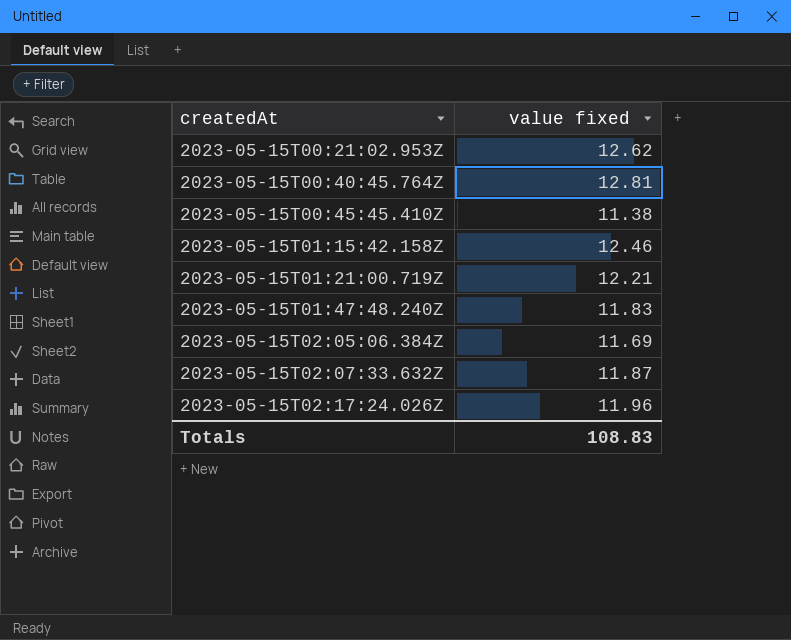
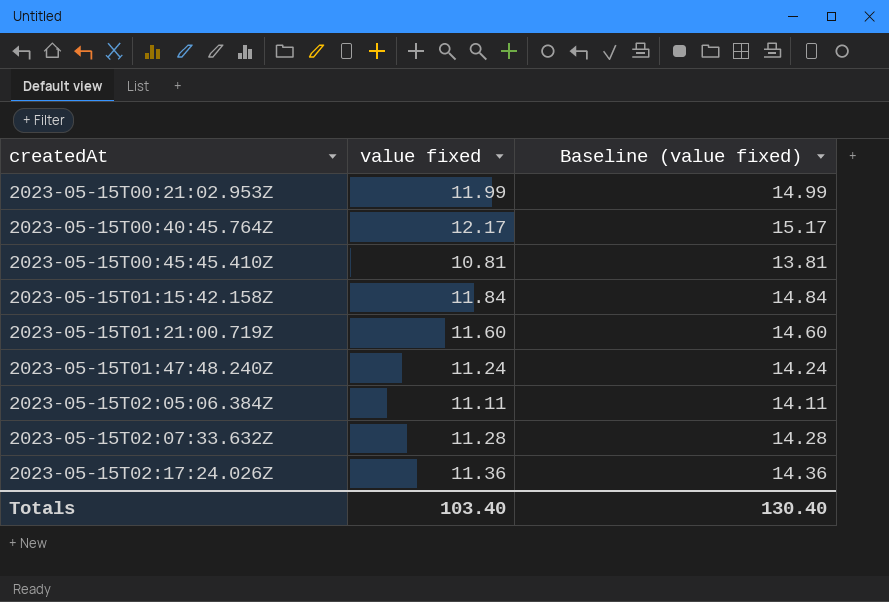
column Baseline (value fixed) | formula: none -> [value fixed] + 3
2023-05-15T00:21:02.953Z | value fixed: 12.62 -> 11.99
2023-05-15T00:40:45.764Z | value fixed: 12.81 -> 12.17
2023-05-15T00:45:45.410Z | value fixed: 11.38 -> 10.81
2023-05-15T01:15:42.158Z | value fixed: 12.46 -> 11.84
2023-05-15T01:21:00.719Z | value fixed: 12.21 -> 11.60
2023-05-15T01:47:48.240Z | value fixed: 11.83 -> 11.24
2023-05-15T02:05:06.384Z | value fixed: 11.69 -> 11.11
2023-05-15T02:07:33.632Z | value fixed: 11.87 -> 11.28
2023-05-15T02:17:24.026Z | value fixed: 11.96 -> 11.36
Totals | value fixed: 108.83 -> 103.40

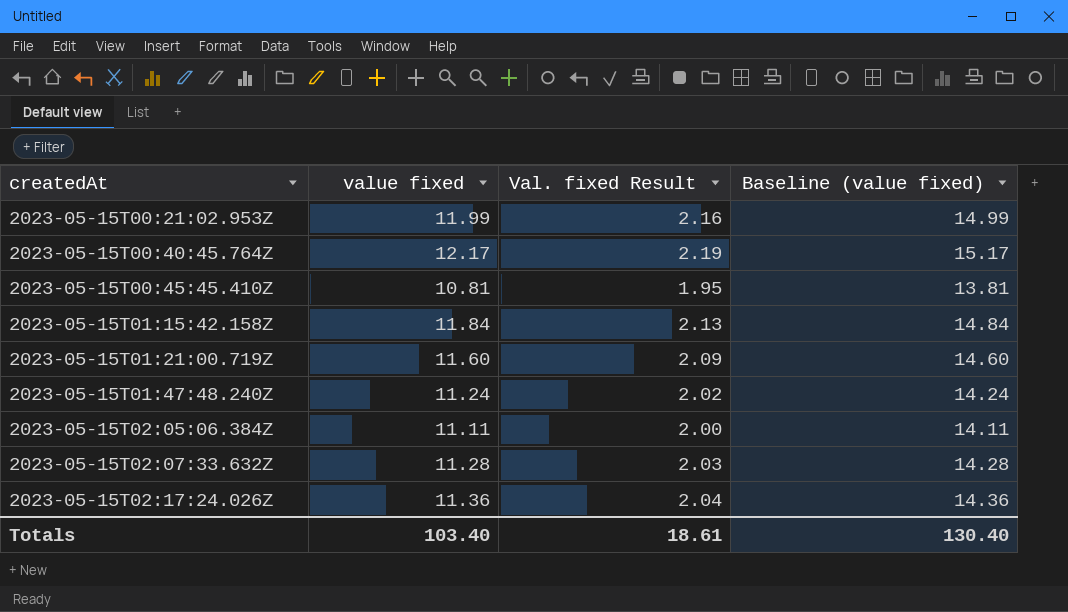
column Val. fixed Result | formula: none -> [value fixed] * 0.18

